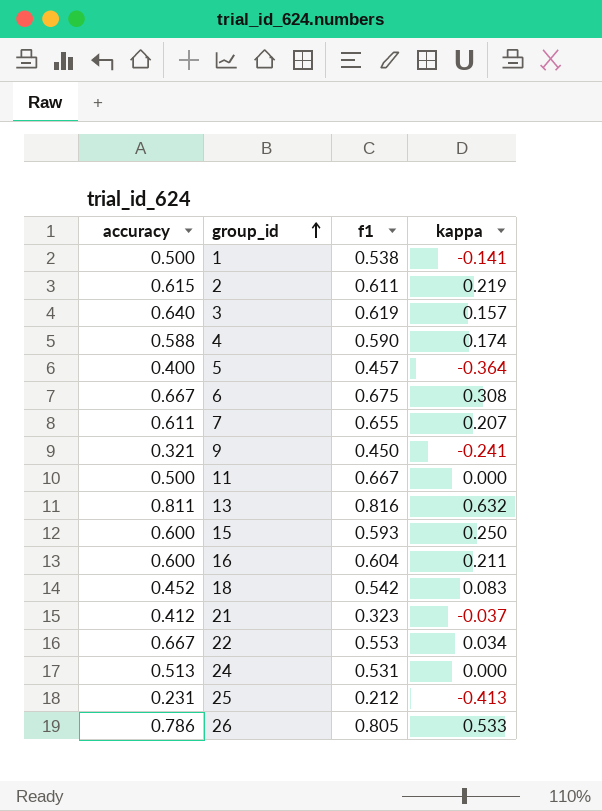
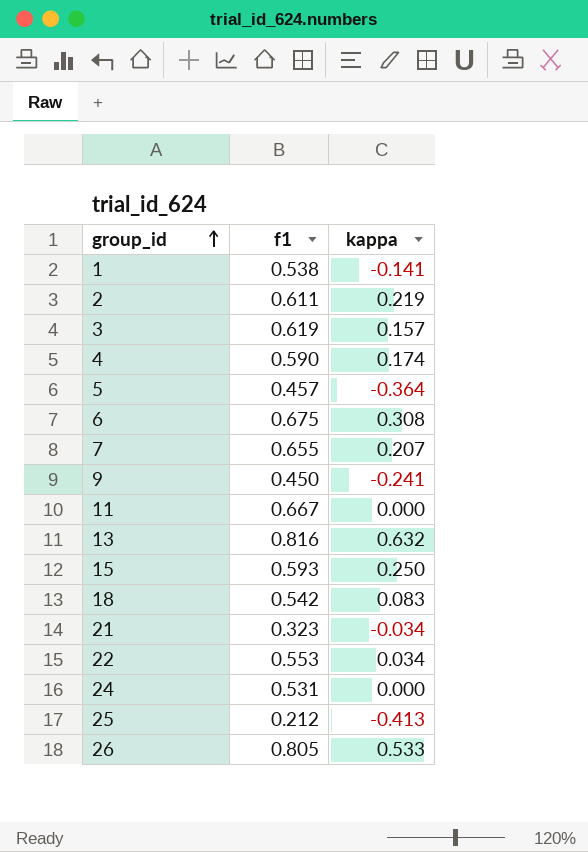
column accuracy | position: 1 -> none
row 16: 0.600 | 0.604 | 0.211 -> none
21 | kappa: -0.037 -> -0.034

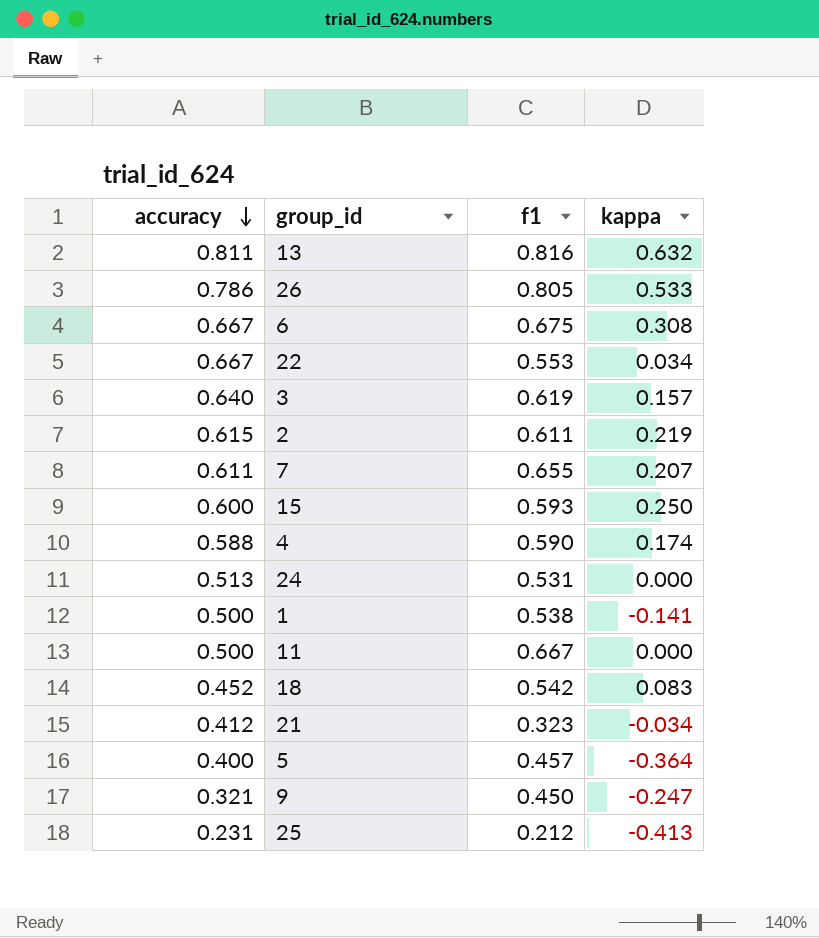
row order: group_id ascending -> accuracy descending
column accuracy | position: none -> 1
9 | kappa: -0.241 -> -0.247

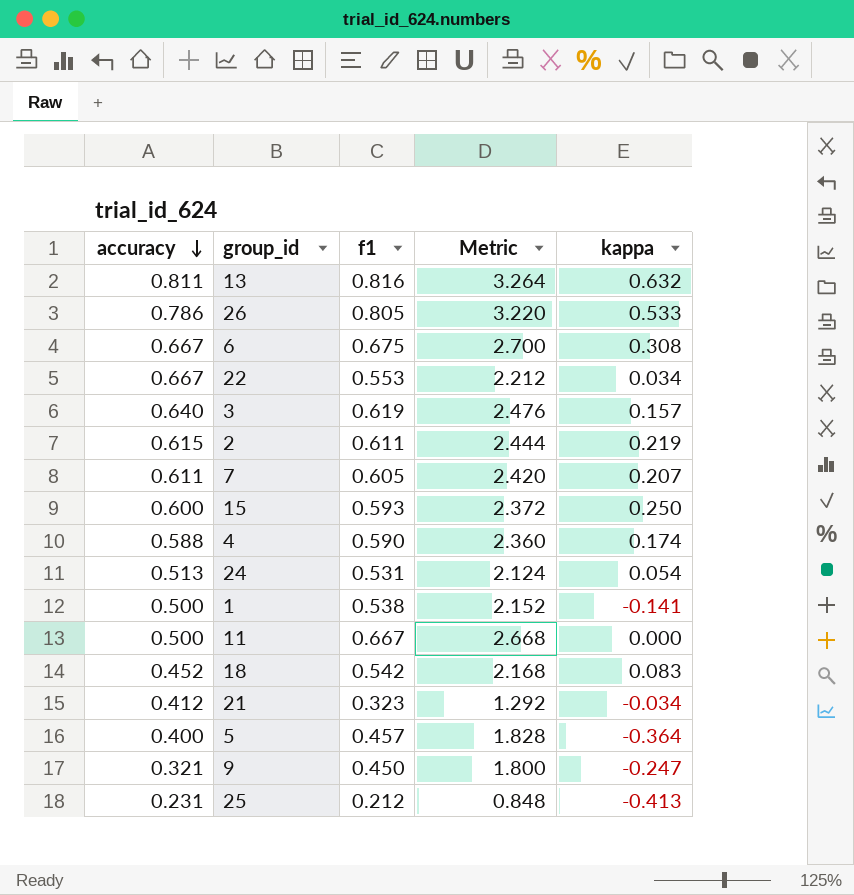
column Metric | formula: none -> [f1] * 4
7 | f1: 0.655 -> 0.605
24 | kappa: 0.000 -> 0.054

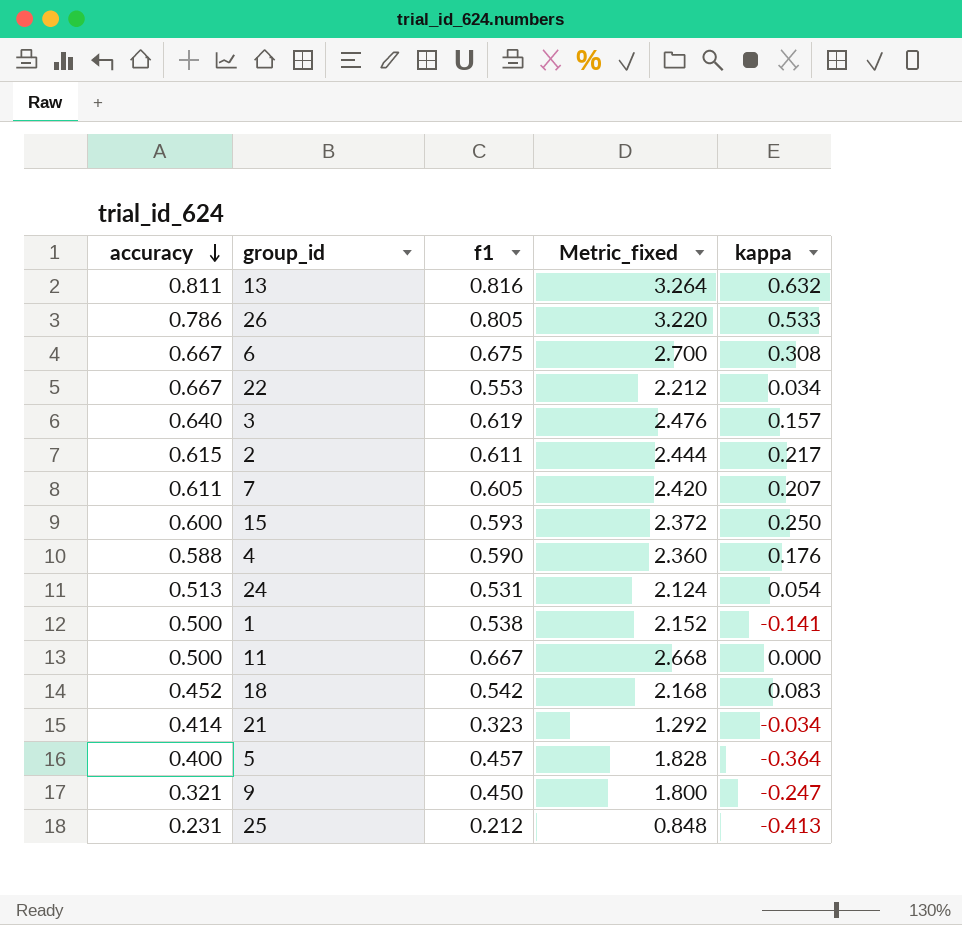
column name: Metric -> Metric_fixed
2 | kappa: 0.219 -> 0.217
4 | kappa: 0.174 -> 0.176
21 | accuracy: 0.412 -> 0.414

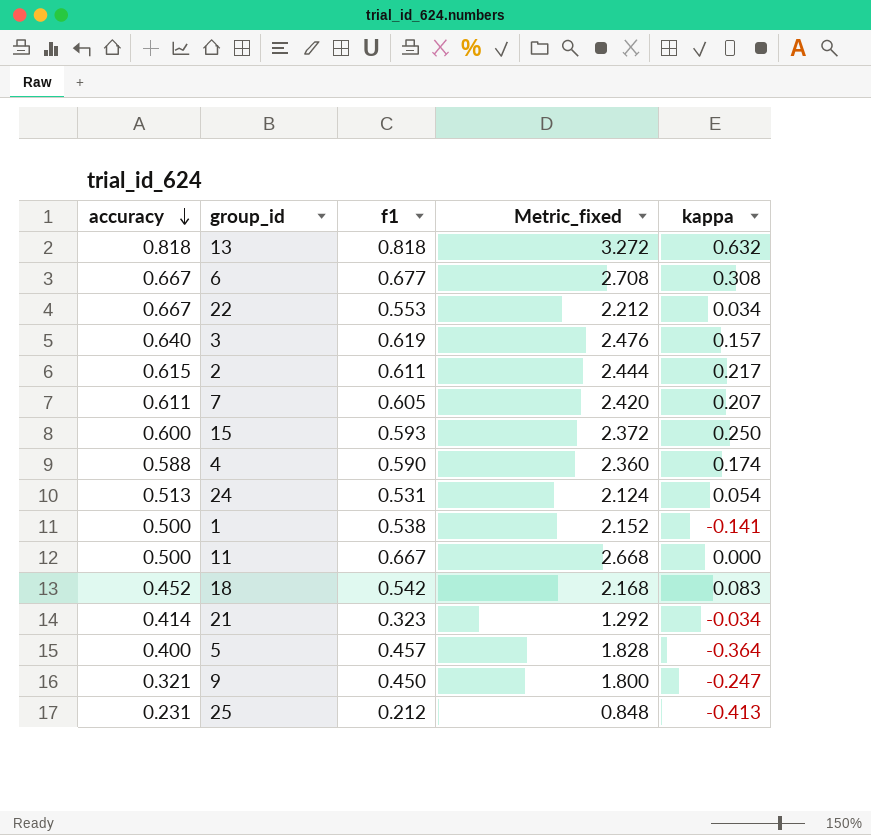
row 26: 0.786 | 0.805 | 3.220 | 0.533 -> none
13 | accuracy: 0.811 -> 0.818
13 | f1: 0.816 -> 0.818
13 | Metric_fixed: 3.264 -> 3.272
6 | f1: 0.675 -> 0.677
6 | Metric_fixed: 2.700 -> 2.708
4 | kappa: 0.176 -> 0.174

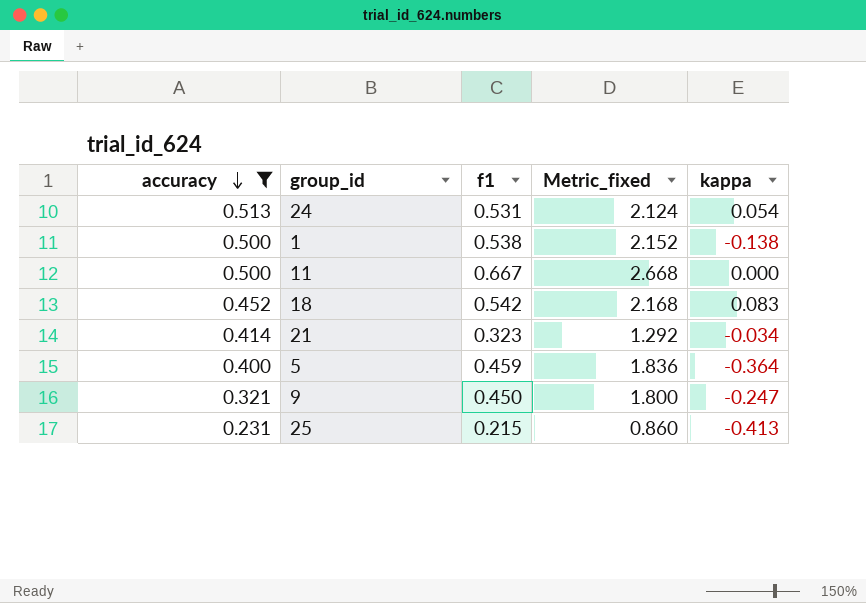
filter: none -> accuracy <= 0.513
1 | kappa: -0.141 -> -0.138
5 | f1: 0.457 -> 0.459
5 | Metric_fixed: 1.828 -> 1.836
25 | f1: 0.212 -> 0.215
25 | Metric_fixed: 0.848 -> 0.860

